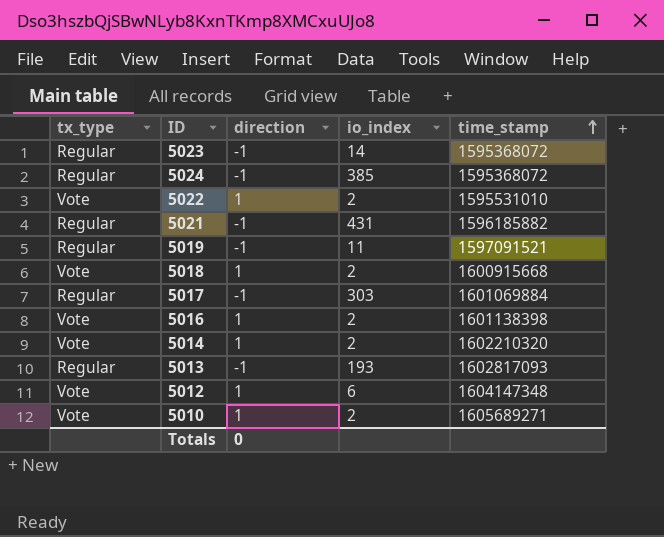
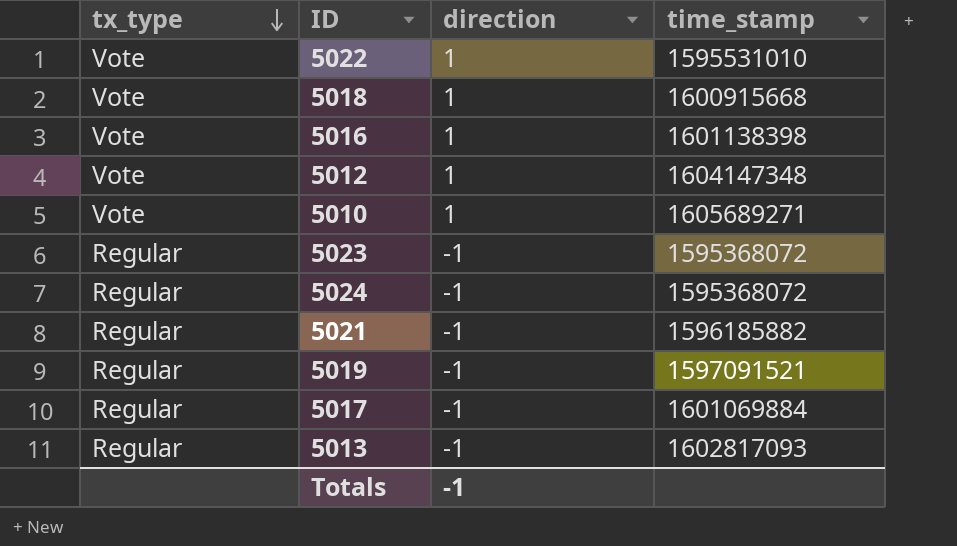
row order: time_stamp ascending -> tx_type descending
column io_index | position: 4 -> none
row 5014: Vote | 1 | 2 | 1602210320 -> none
Totals | direction: 0 -> -1

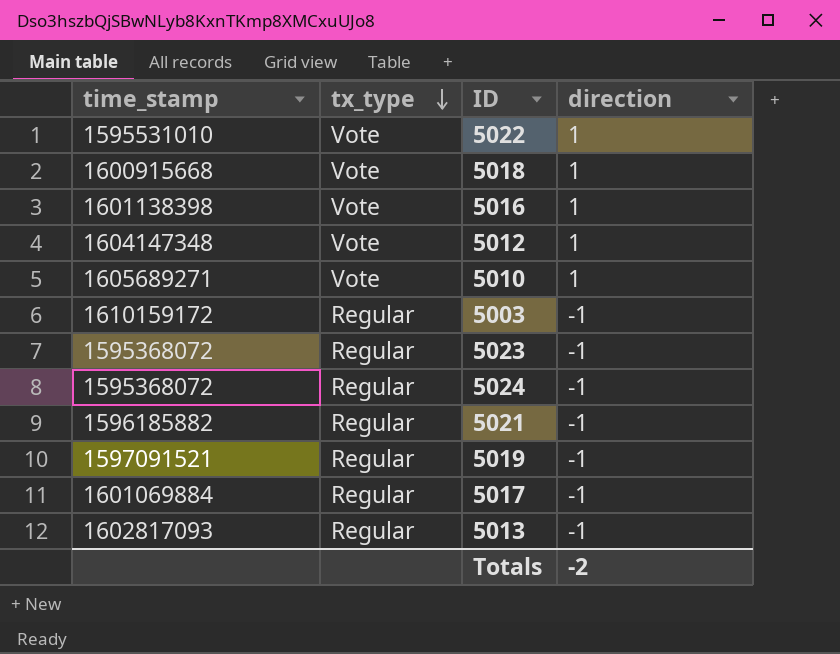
column time_stamp | position: 4 -> 1
row 5003: none -> 1610159172 | Regular | -1
Totals | direction: -1 -> -2

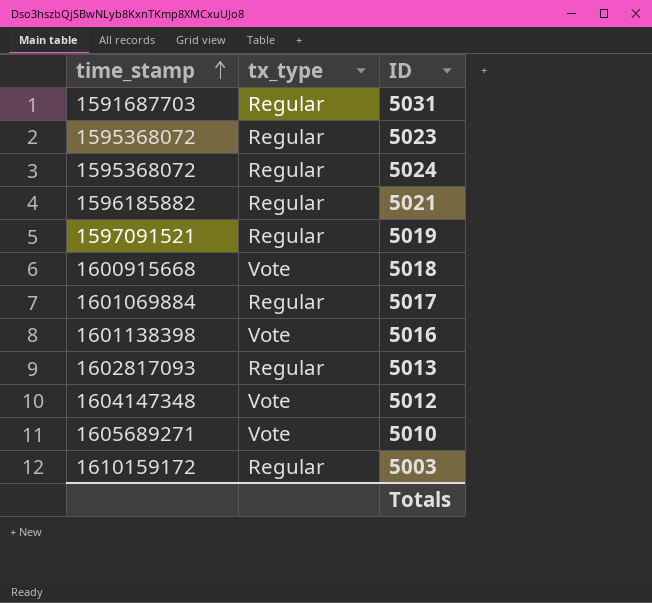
row order: tx_type descending -> time_stamp ascending
column direction | position: 4 -> none
row 5022: 1595531010 | Vote | 1 -> none
row 5031: none -> 1591687703 | Regular

